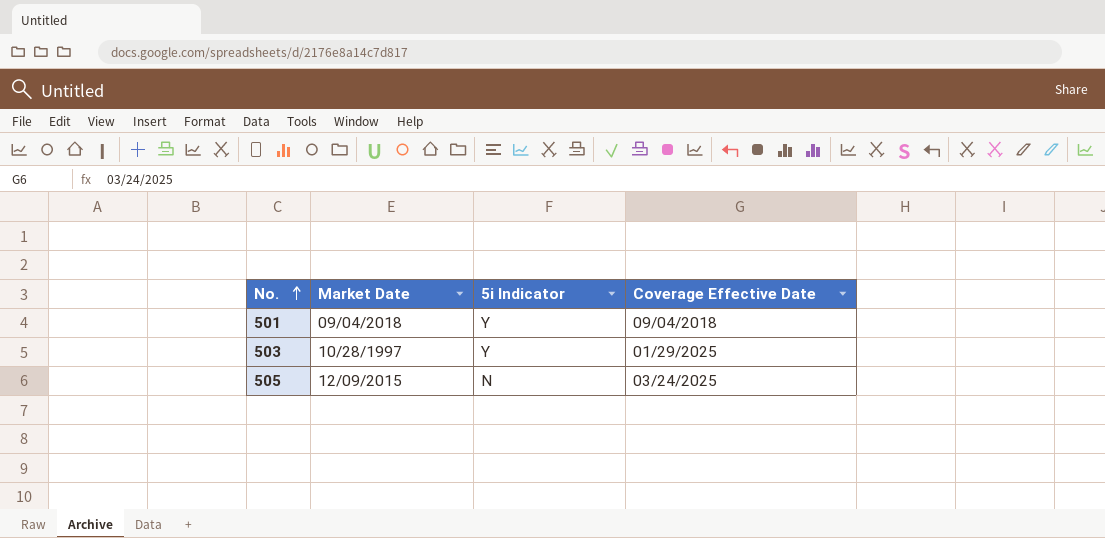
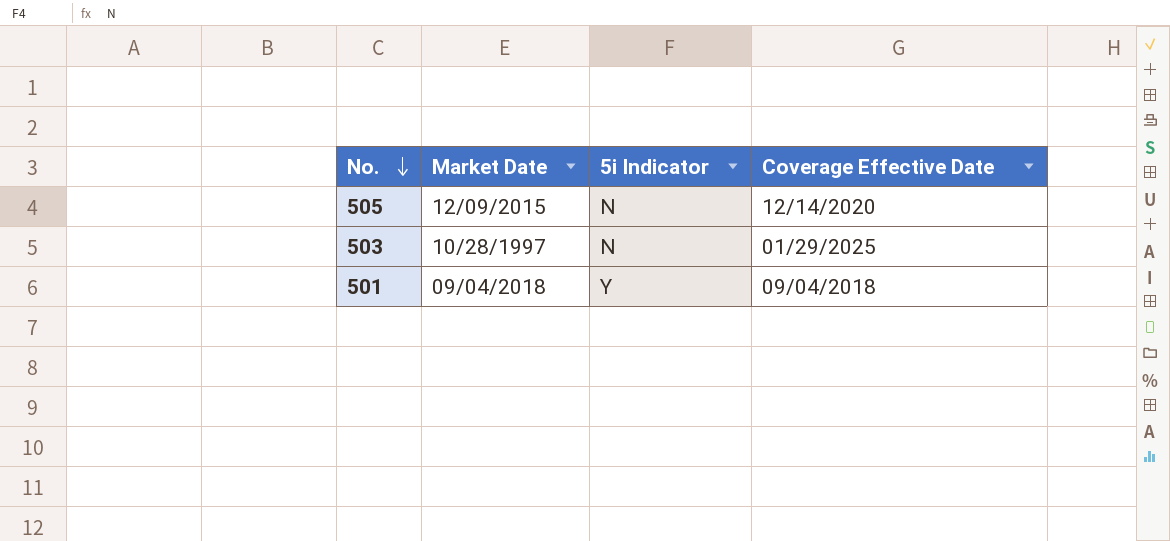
row order: No. ascending -> No. descending
505 | Coverage Effective Date: 03/24/2025 -> 12/14/2020
503 | 5i Indicator: Y -> N

